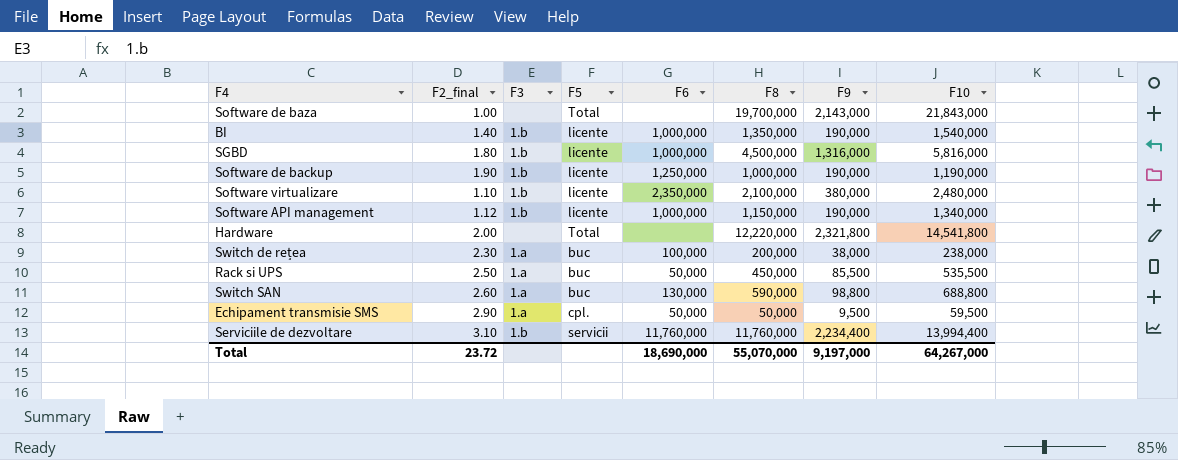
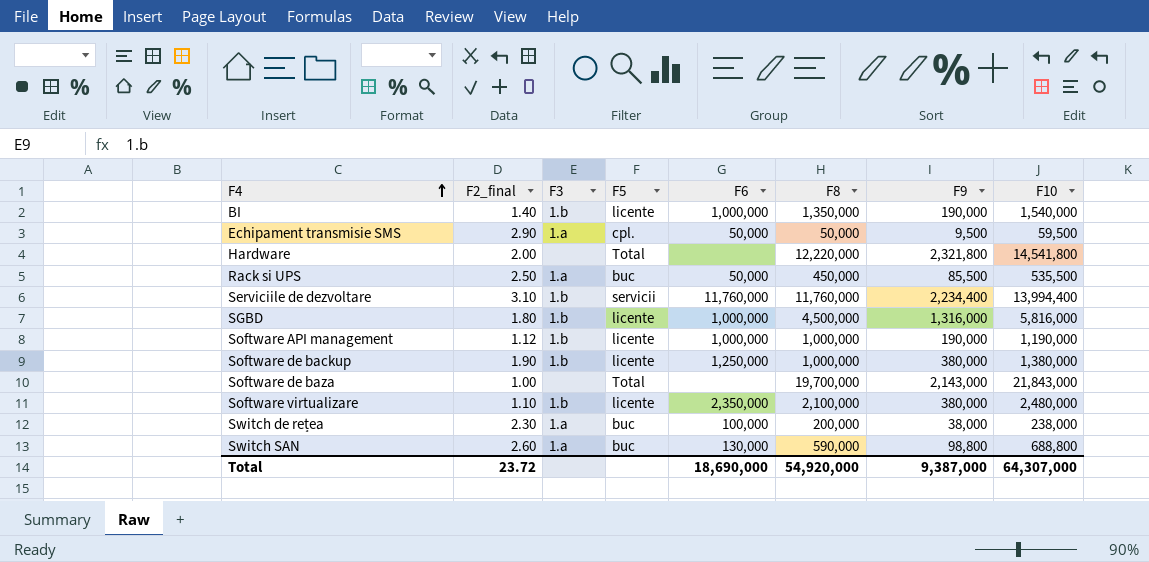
row order: none -> F4 ascending
Software API management | F8: 1,150,000 -> 1,000,000
Software API management | F10: 1,340,000 -> 1,190,000
Software de backup | F9: 190,000 -> 380,000
Software de backup | F10: 1,190,000 -> 1,380,000
Total | F8: 55,070,000 -> 54,920,000
Total | F9: 9,197,000 -> 9,387,000
Total | F10: 64,267,000 -> 64,307,000

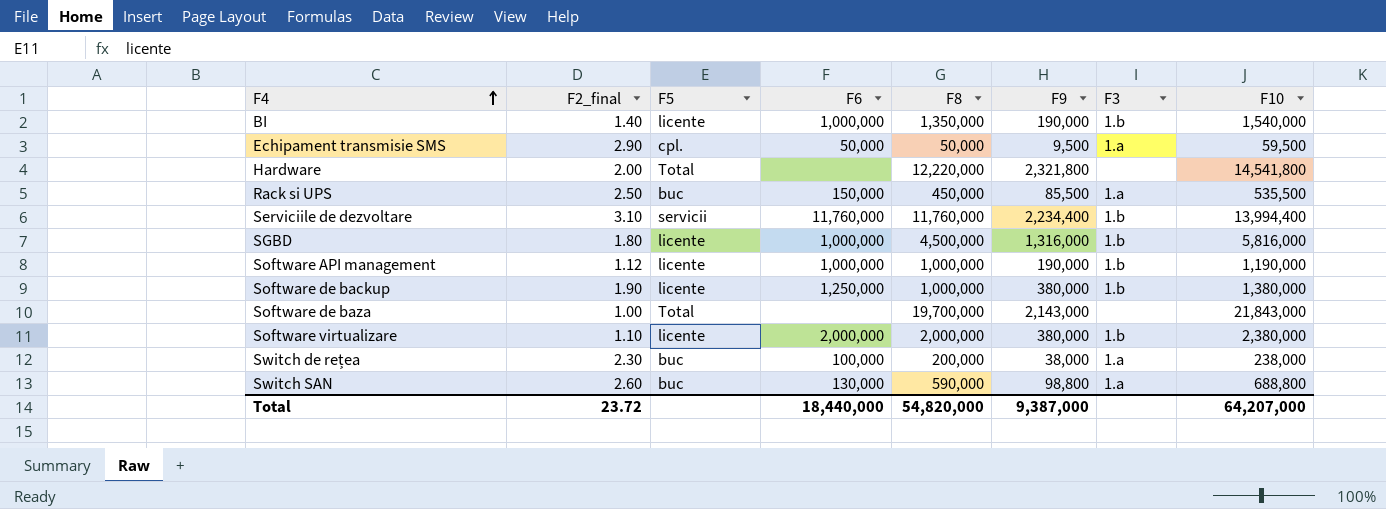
column F3 | position: 3 -> 7
Rack si UPS | F6: 50,000 -> 150,000
Software virtualizare | F6: 2,350,000 -> 2,000,000
Software virtualizare | F8: 2,100,000 -> 2,000,000
Software virtualizare | F10: 2,480,000 -> 2,380,000
Total | F6: 18,690,000 -> 18,440,000
Total | F8: 54,920,000 -> 54,820,000
Total | F10: 64,307,000 -> 64,207,000

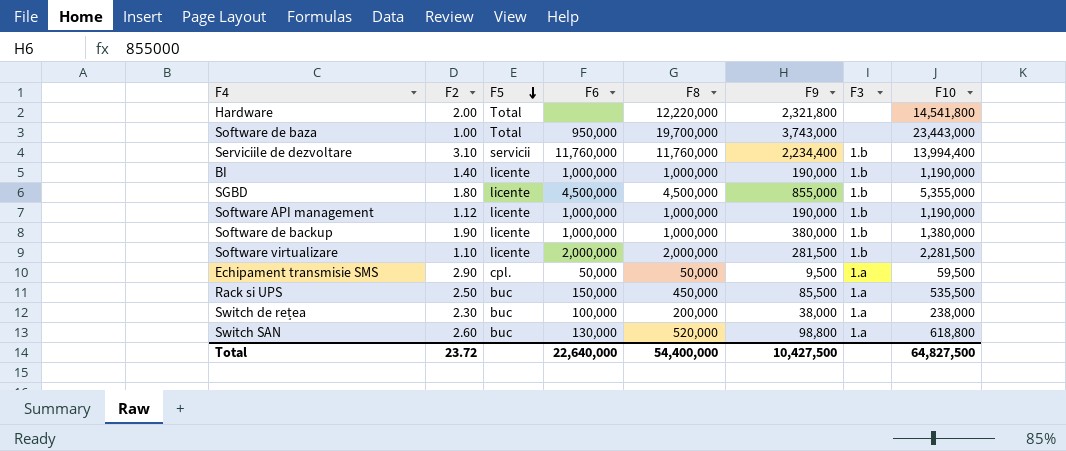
row order: F4 ascending -> F5 descending
column name: F2_final -> F2
Software de baza | F6: none -> 950,000
Software de baza | F9: 2,143,000 -> 3,743,000
Software de baza | F10: 21,843,000 -> 23,443,000
BI | F8: 1,350,000 -> 1,000,000
BI | F10: 1,540,000 -> 1,190,000
SGBD | F6: 1,000,000 -> 4,500,000
SGBD | F9: 1,316,000 -> 855,000
SGBD | F10: 5,816,000 -> 5,355,000
Software de backup | F6: 1,250,000 -> 1,000,000
Software virtualizare | F9: 380,000 -> 281,500
Software virtualizare | F10: 2,380,000 -> 2,281,500
Switch SAN | F8: 590,000 -> 520,000
Switch SAN | F10: 688,800 -> 618,800
Total | F6: 18,440,000 -> 22,640,000
Total | F8: 54,820,000 -> 54,400,000
Total | F9: 9,387,000 -> 10,427,500
Total | F10: 64,207,000 -> 64,827,500

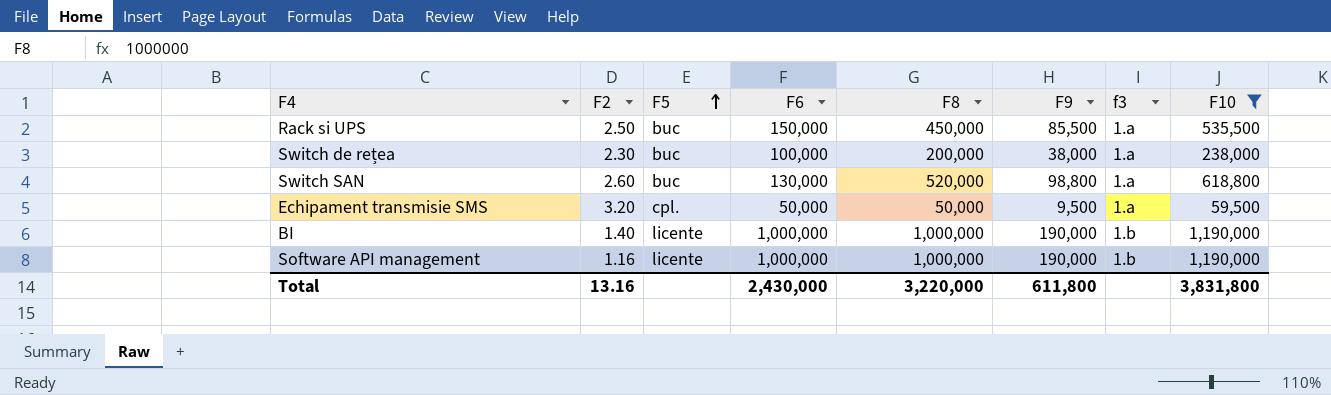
filter: none -> F10 <= 1,190,000
row order: F5 descending -> F5 ascending
column name: F3 -> f3
Echipament transmisie SMS | F2: 2.90 -> 3.20
Software API management | F2: 1.12 -> 1.16
Total | F2: 23.72 -> 13.16
Total | F6: 22,640,000 -> 2,430,000
Total | F8: 54,400,000 -> 3,220,000
Total | F9: 10,427,500 -> 611,800
Total | F10: 64,827,500 -> 3,831,800

